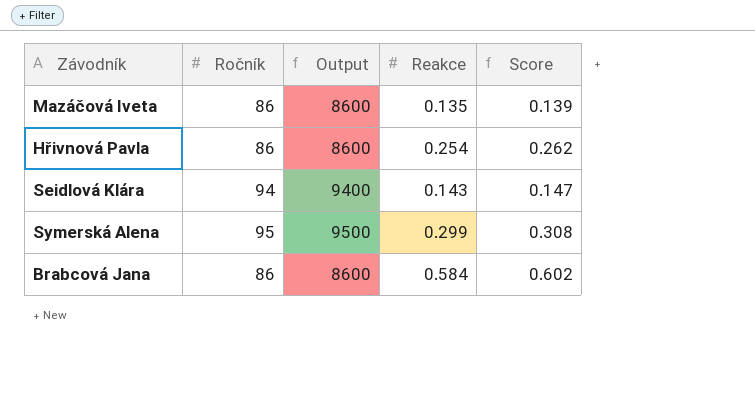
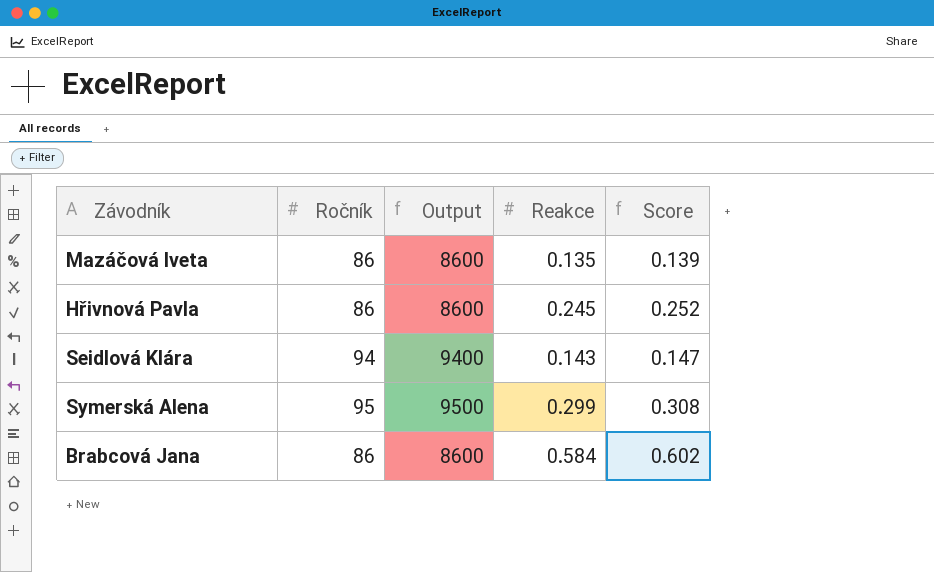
Hřivnová Pavla | Reakce: 0.254 -> 0.245
Hřivnová Pavla | Score: 0.262 -> 0.252

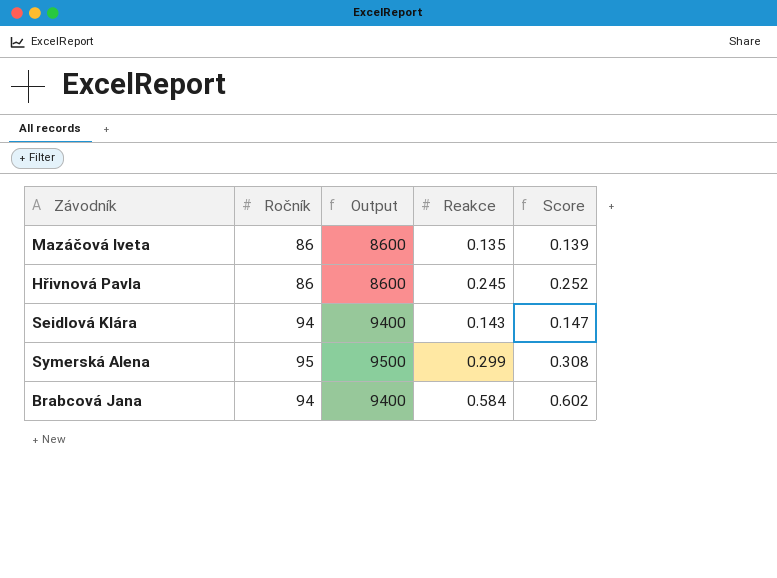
Brabcová Jana | Ročník: 86 -> 94
Brabcová Jana | Output: 8600 -> 9400

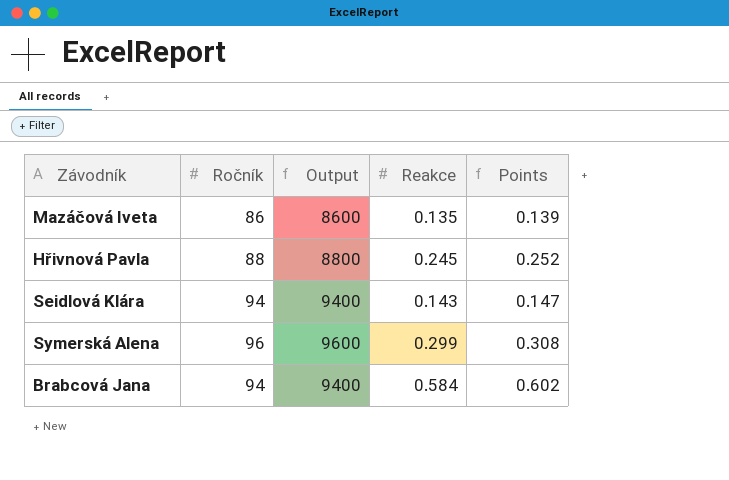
column name: Score -> Points
Hřivnová Pavla | Ročník: 86 -> 88
Hřivnová Pavla | Output: 8600 -> 8800
Symerská Alena | Ročník: 95 -> 96
Symerská Alena | Output: 9500 -> 9600

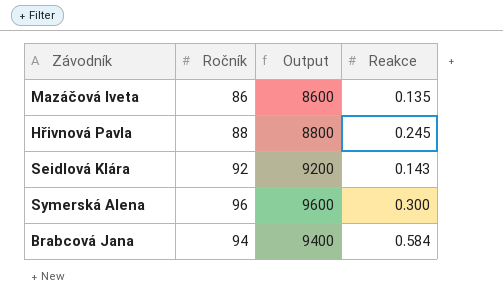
column Points | formula: [Reakce] * 1.03 -> none
Seidlová Klára | Ročník: 94 -> 92
Seidlová Klára | Output: 9400 -> 9200
Symerská Alena | Reakce: 0.299 -> 0.300

